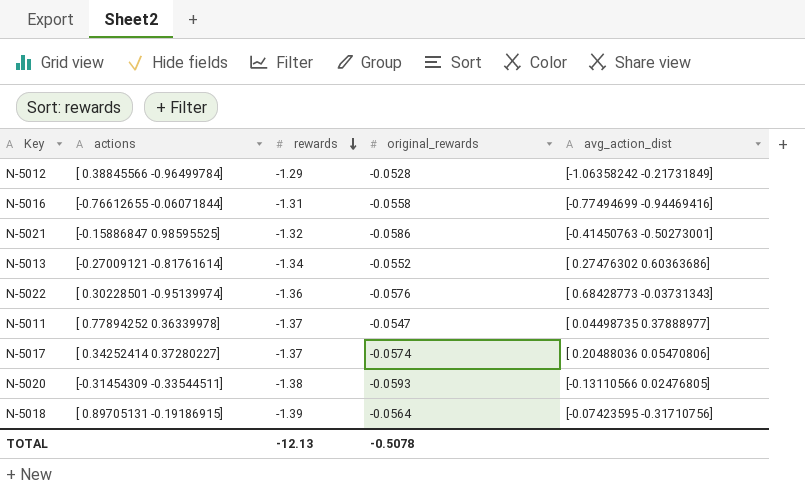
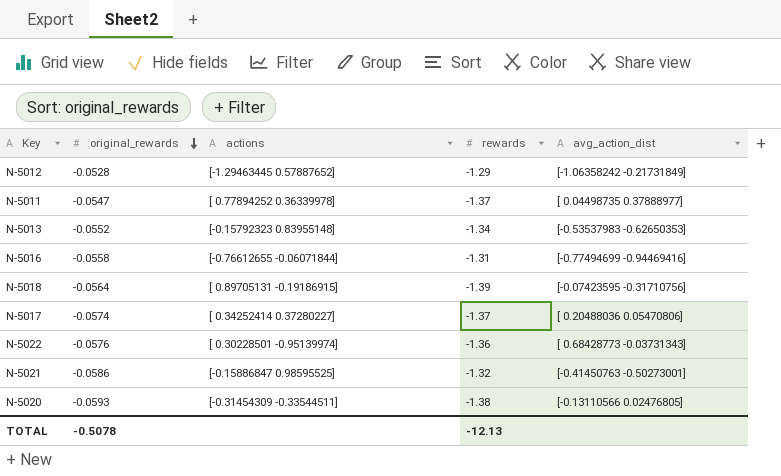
row order: rewards descending -> original_rewards descending
column original_rewards | position: 4 -> 2
N-5012 | actions: [ 0.38845566 -0.96499784] -> [-1.29463445 0.57887652]
N-5013 | actions: [-0.27009121 -0.81761614] -> [-0.15792323 0.83955148]
N-5013 | avg_action_dist: [ 0.27476302 0.60363686] -> [-0.53537983 -0.62650353]

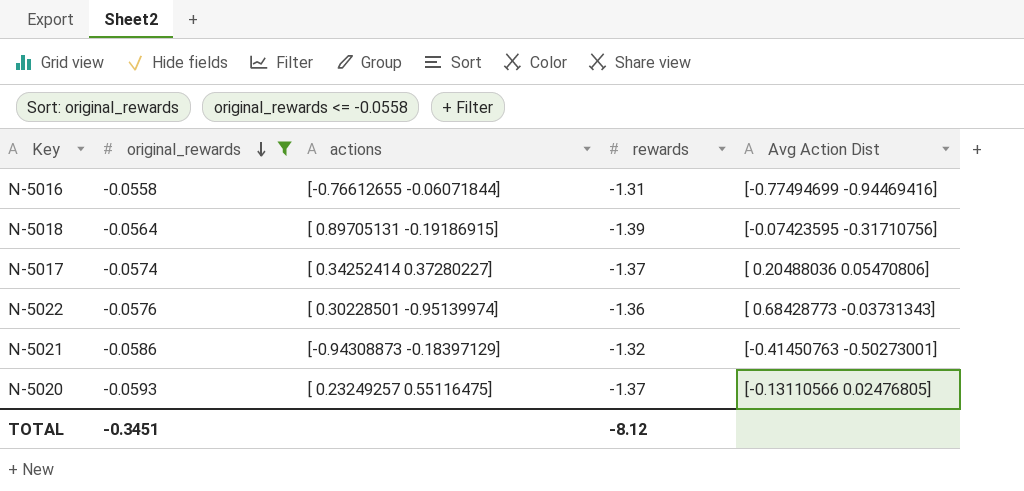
filter: none -> original_rewards <= -0.0558
column name: avg_action_dist -> Avg Action Dist
N-5021 | actions: [-0.15886847 0.98595525] -> [-0.94308873 -0.18397129]
N-5020 | actions: [-0.31454309 -0.33544511] -> [ 0.23249257 0.55116475]
N-5020 | rewards: -1.38 -> -1.37
TOTAL | original_rewards: -0.5078 -> -0.3451
TOTAL | rewards: -12.13 -> -8.12

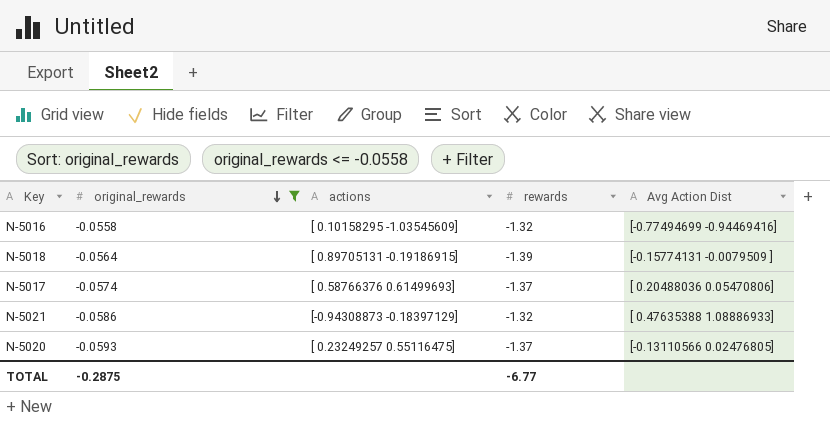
row N-5022: -0.0576 | [ 0.30228501 -0.95139974] | -1.36 | [ 0.68428773 -0.03731343] -> none
N-5016 | actions: [-0.76612655 -0.06071844] -> [ 0.10158295 -1.03545609]
N-5016 | rewards: -1.31 -> -1.32
N-5018 | Avg Action Dist: [-0.07423595 -0.31710756] -> [-0.15774131 -0.0079509 ]
N-5017 | actions: [ 0.34252414 0.37280227] -> [ 0.58766376 0.61499693]
N-5021 | Avg Action Dist: [-0.41450763 -0.50273001] -> [ 0.47635388 1.08886933]
TOTAL | original_rewards: -0.3451 -> -0.2875
TOTAL | rewards: -8.12 -> -6.77

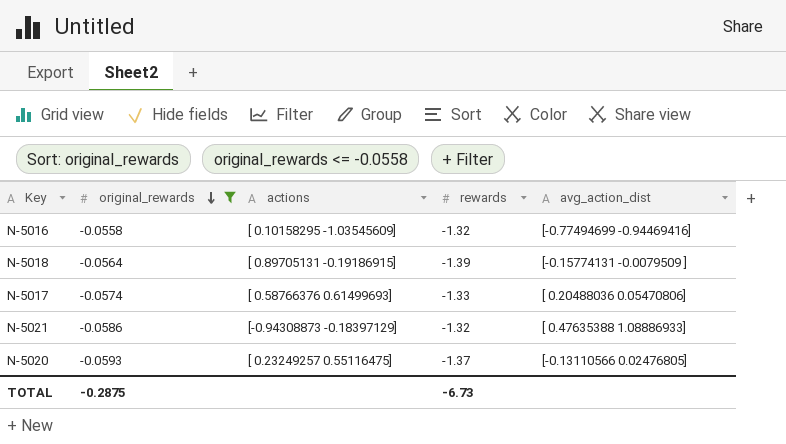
column name: Avg Action Dist -> avg_action_dist
N-5017 | rewards: -1.37 -> -1.33
TOTAL | rewards: -6.77 -> -6.73

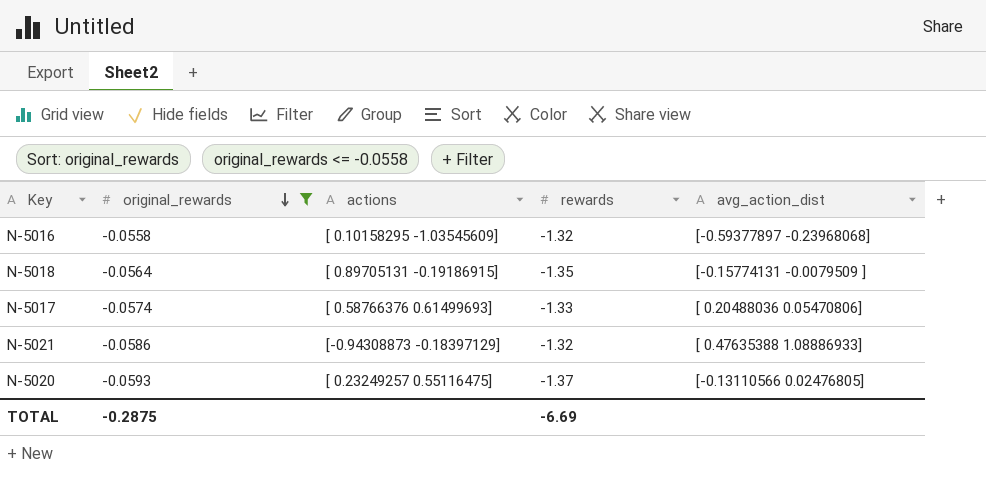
N-5016 | avg_action_dist: [-0.77494699 -0.94469416] -> [-0.59377897 -0.23968068]
N-5018 | rewards: -1.39 -> -1.35
TOTAL | rewards: -6.73 -> -6.69

